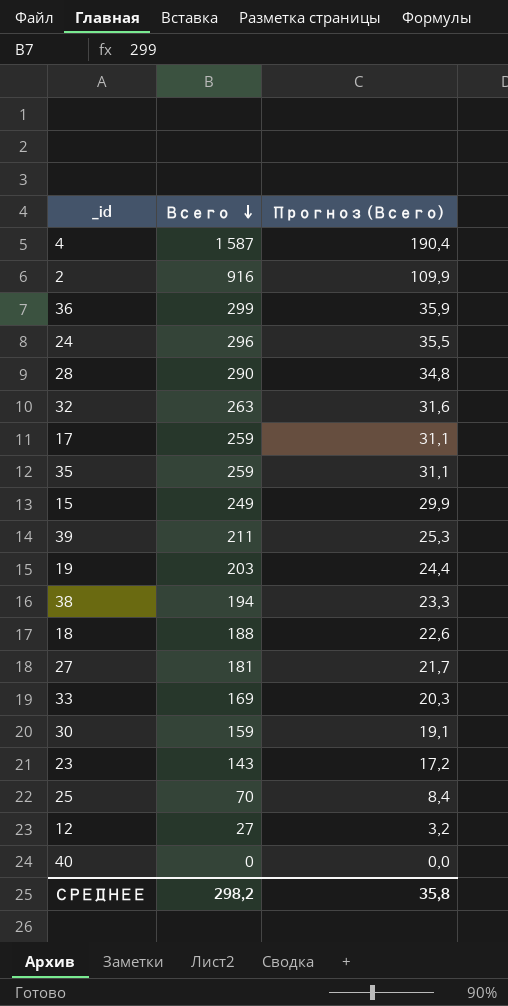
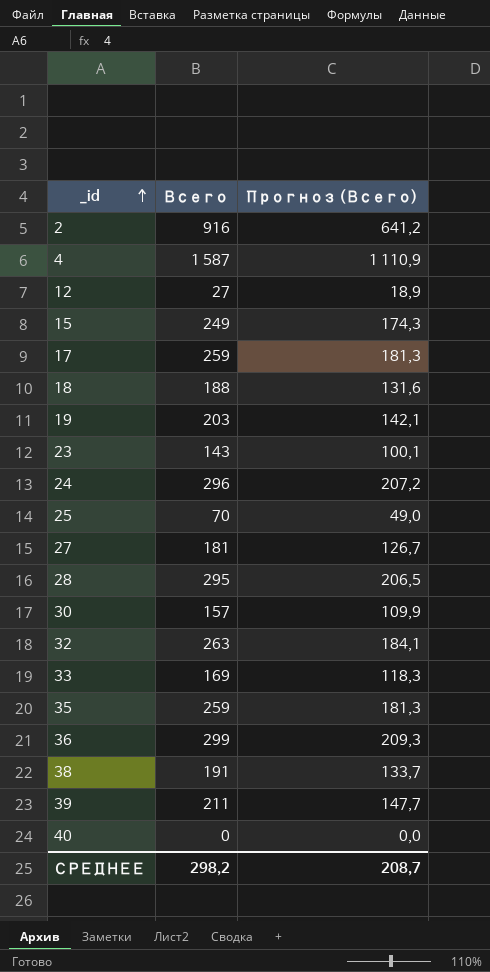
row order: Всего descending -> _id ascending
column Прогноз (Всего) | formula: [Всего] * 0,12 -> [Всего] * 0,7
28 | Всего: 290 -> 295
30 | Всего: 159 -> 157
38 | Всего: 194 -> 191
СРЕДНЕЕ | Прогноз (Всего): 35,8 -> 208,7

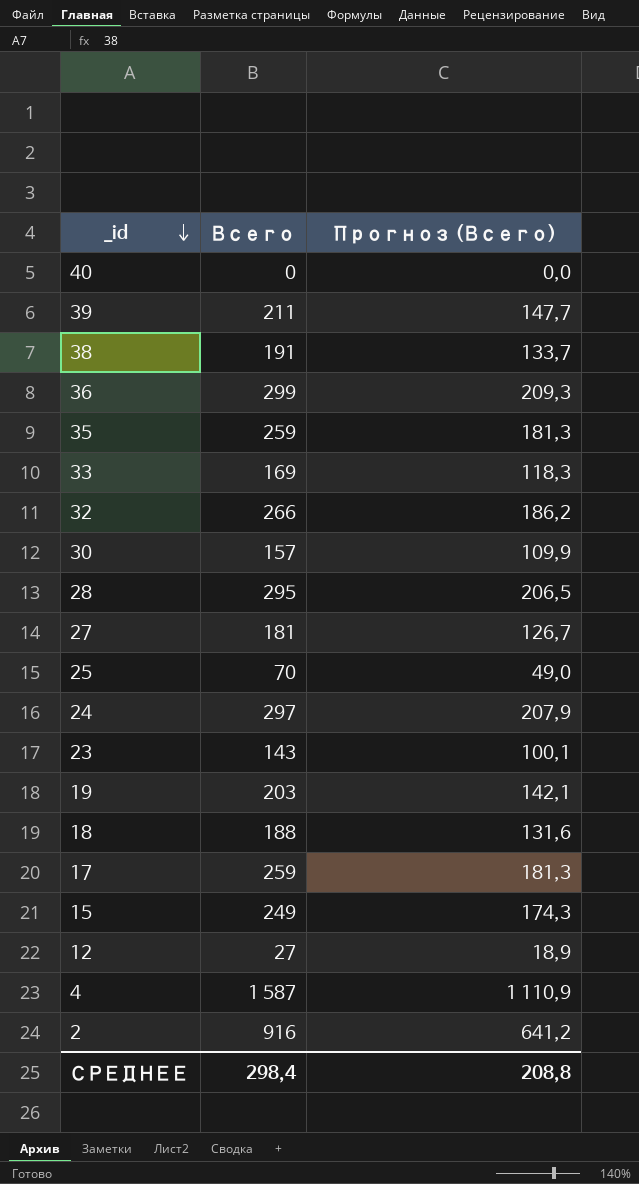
row order: _id ascending -> _id descending
32 | Всего: 263 -> 266
32 | Прогноз (Всего): 184,1 -> 186,2
24 | Всего: 296 -> 297
24 | Прогноз (Всего): 207,2 -> 207,9
СРЕДНЕЕ | Всего: 298,2 -> 298,4
СРЕДНЕЕ | Прогноз (Всего): 208,7 -> 208,8

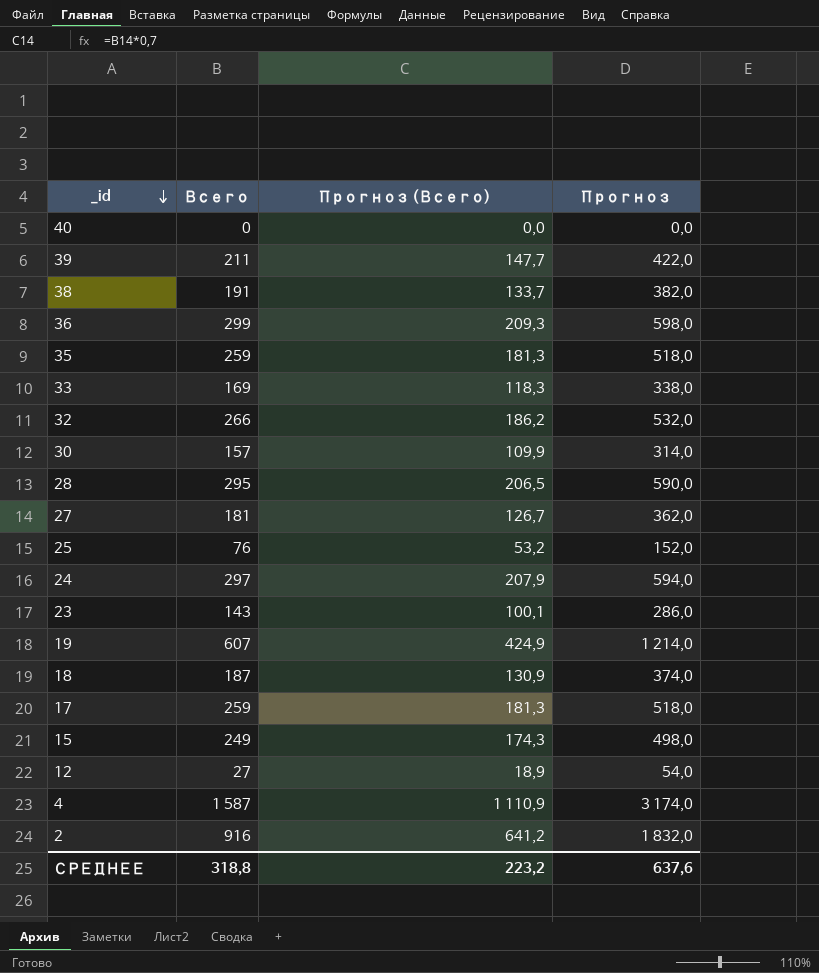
column Прогноз | formula: none -> [Всего] * 2
25 | Всего: 70 -> 76
25 | Прогноз (Всего): 49,0 -> 53,2
19 | Всего: 203 -> 607
19 | Прогноз (Всего): 142,1 -> 424,9
18 | Всего: 188 -> 187
18 | Прогноз (Всего): 131,6 -> 130,9
СРЕДНЕЕ | Всего: 298,4 -> 318,8
СРЕДНЕЕ | Прогноз (Всего): 208,8 -> 223,2

